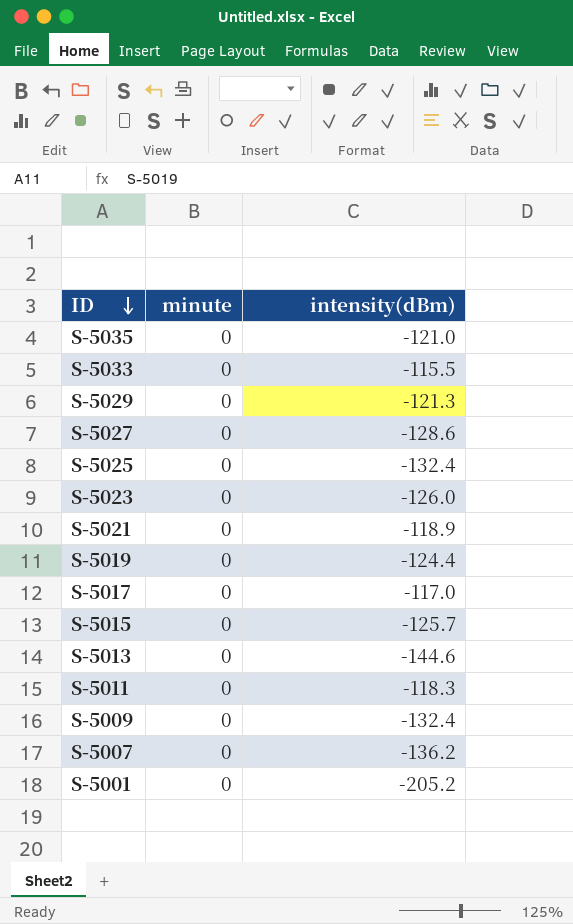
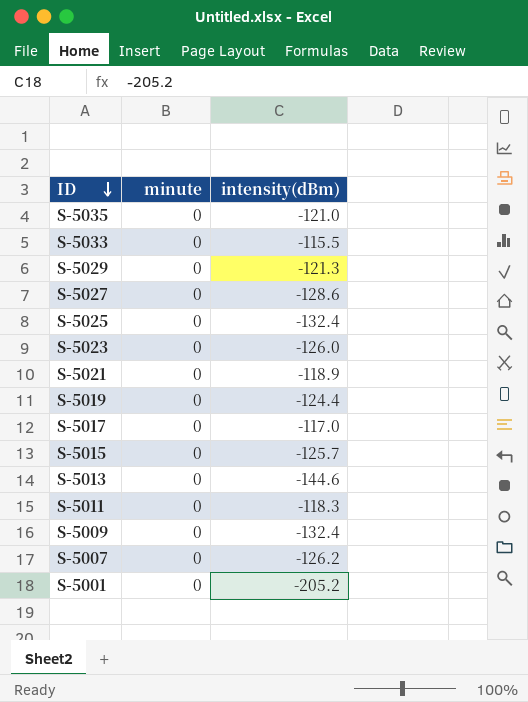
S-5007 | intensity(dBm): -136.2 -> -126.2

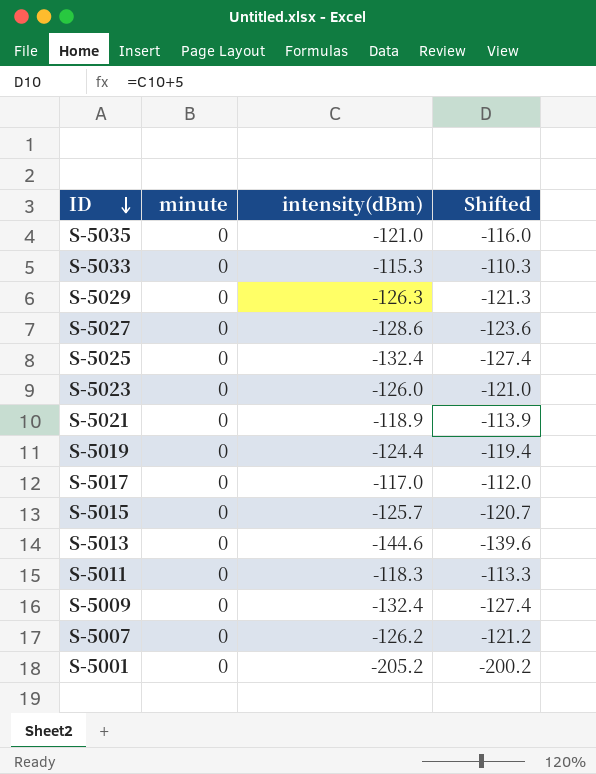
column Shifted | formula: none -> [intensity(dBm)] + 5
S-5033 | intensity(dBm): -115.5 -> -115.3
S-5029 | intensity(dBm): -121.3 -> -126.3

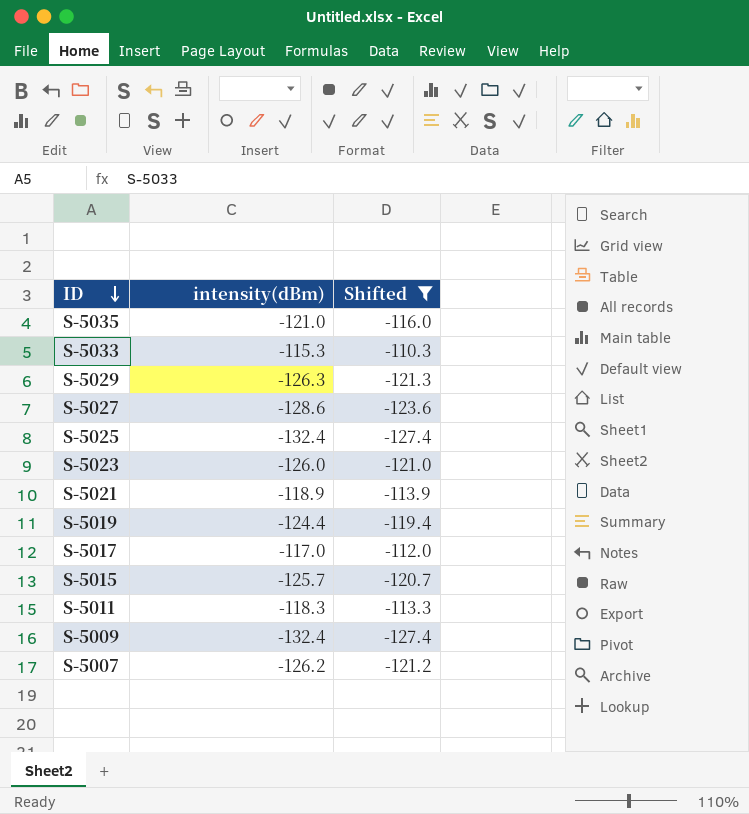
filter: none -> Shifted >= -127.4
column minute | position: 2 -> none

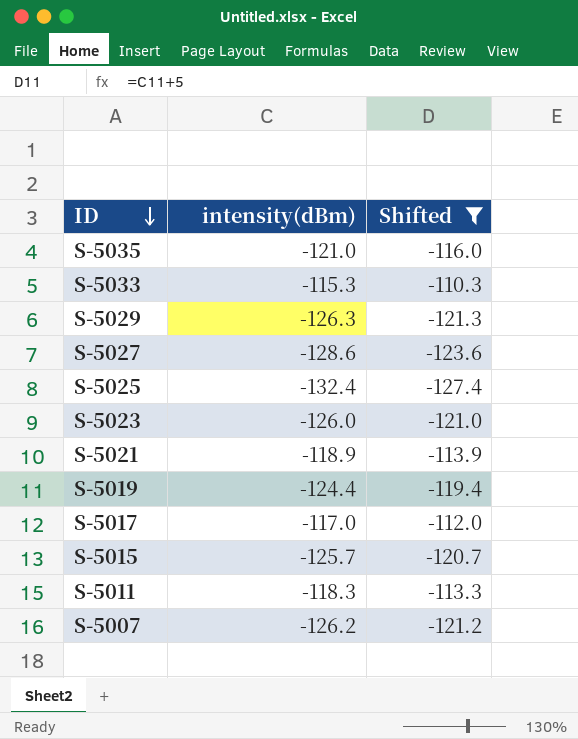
row S-5009: -132.4 | -127.4 -> none

